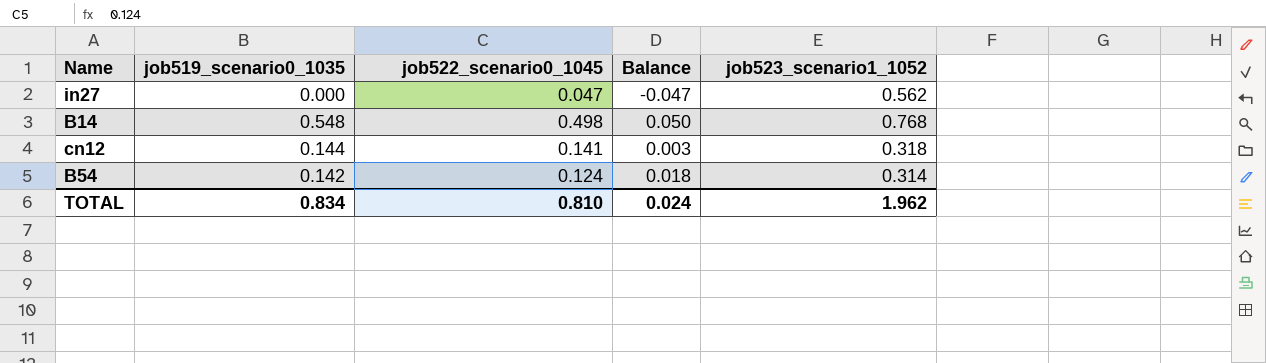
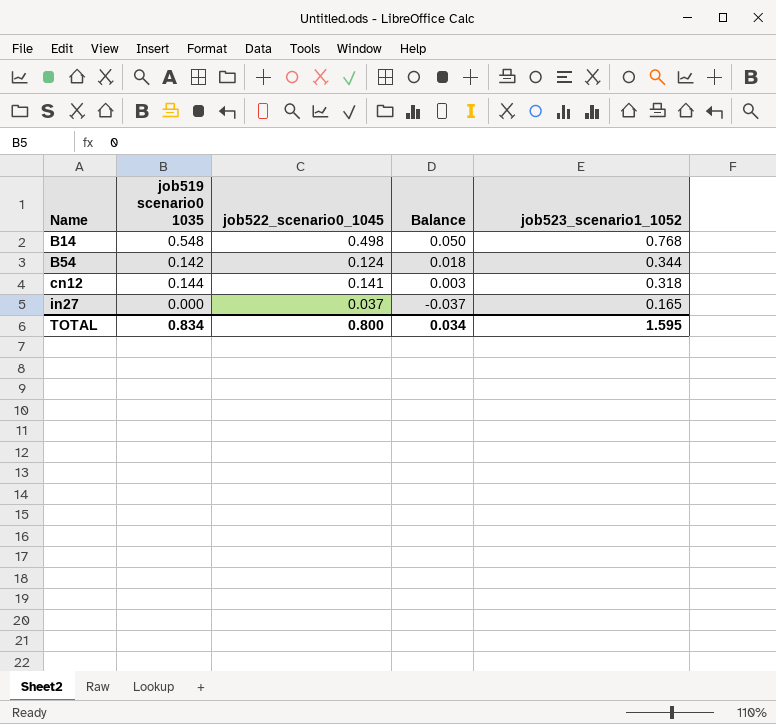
row order: none -> Name ascending
column name: job519_scenario0_1035 -> job519 scenario0 1035
B54 | job523_scenario1_1052: 0.314 -> 0.344
in27 | job522_scenario0_1045: 0.047 -> 0.037
in27 | Balance: -0.047 -> -0.037
in27 | job523_scenario1_1052: 0.562 -> 0.165
TOTAL | job522_scenario0_1045: 0.810 -> 0.800
TOTAL | Balance: 0.024 -> 0.034
TOTAL | job523_scenario1_1052: 1.962 -> 1.595

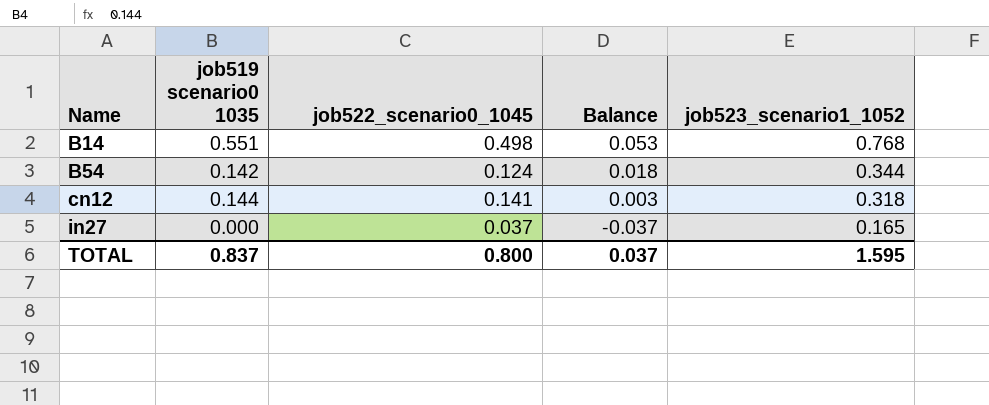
B14 | job519 scenario0 1035: 0.548 -> 0.551
B14 | Balance: 0.050 -> 0.053
TOTAL | job519 scenario0 1035: 0.834 -> 0.837
TOTAL | Balance: 0.034 -> 0.037

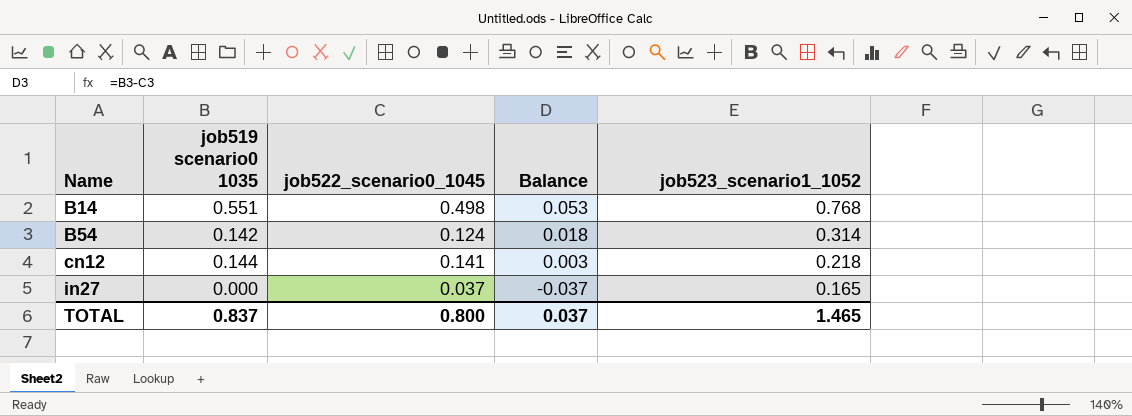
B54 | job523_scenario1_1052: 0.344 -> 0.314
cn12 | job523_scenario1_1052: 0.318 -> 0.218
TOTAL | job523_scenario1_1052: 1.595 -> 1.465

